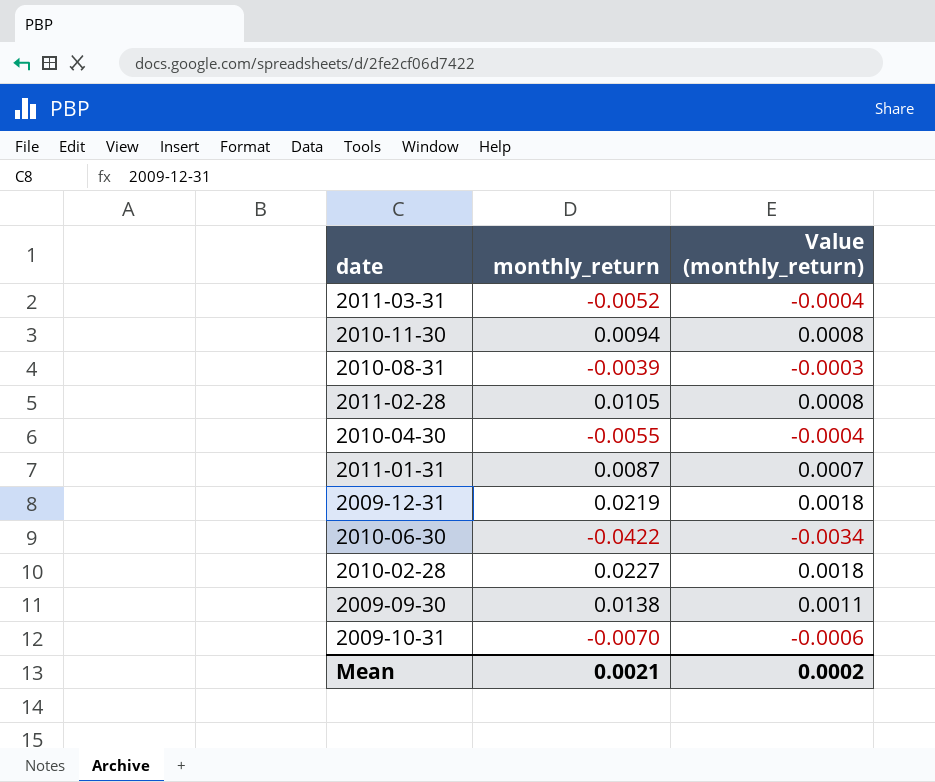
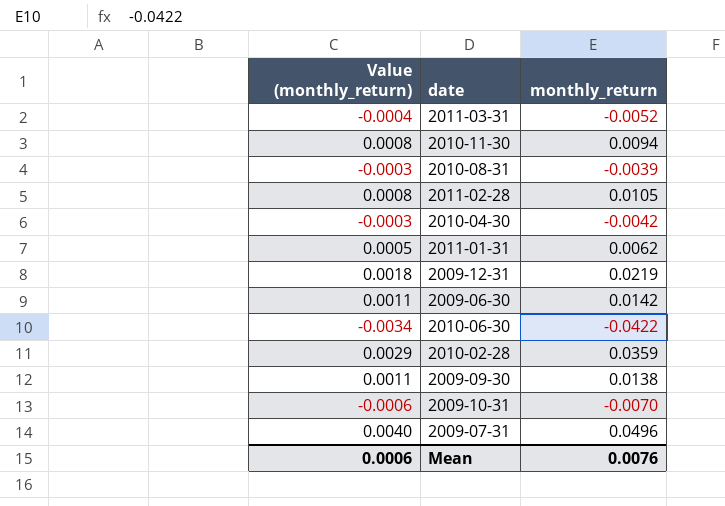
column Value (monthly_return) | position: 3 -> 1
2010-04-30 | Value (monthly_return): -0.0004 -> -0.0003
2010-04-30 | monthly_return: -0.0055 -> -0.0042
2011-01-31 | Value (monthly_return): 0.0007 -> 0.0005
2011-01-31 | monthly_return: 0.0087 -> 0.0062
row 2009-06-30: none -> 0.0011 | 0.0142
2010-02-28 | Value (monthly_return): 0.0018 -> 0.0029
2010-02-28 | monthly_return: 0.0227 -> 0.0359
row 2009-07-31: none -> 0.0040 | 0.0496
Mean | Value (monthly_return): 0.0002 -> 0.0006
Mean | monthly_return: 0.0021 -> 0.0076

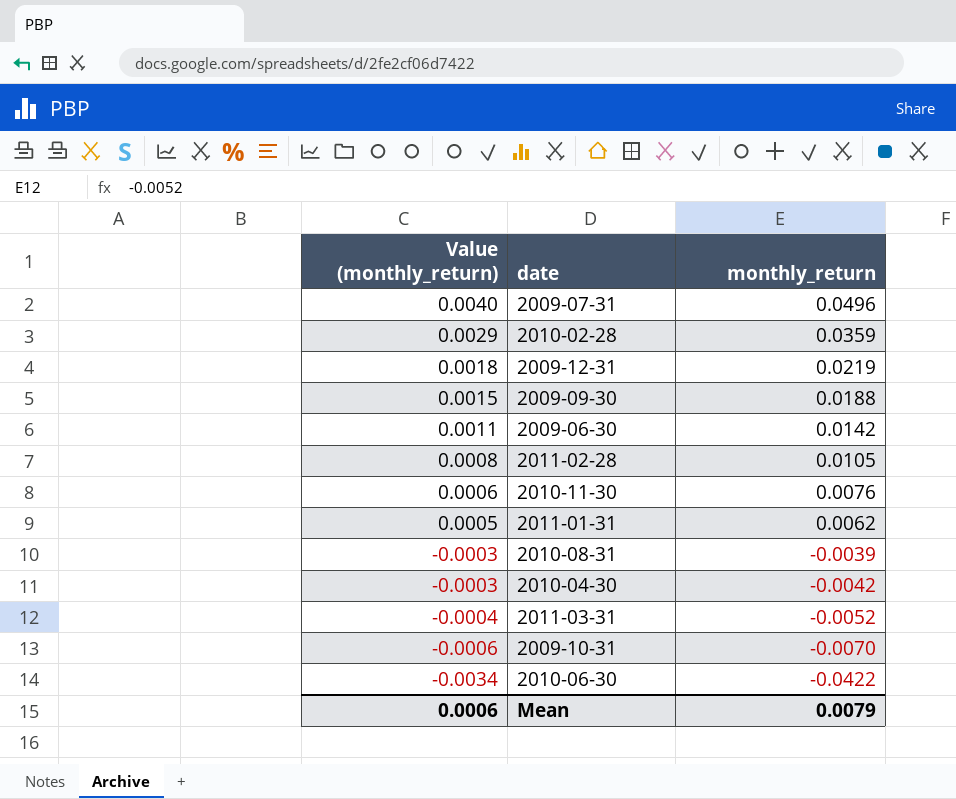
row order: none -> Value (monthly_return) descending
2009-09-30 | Value (monthly_return): 0.0011 -> 0.0015
2009-09-30 | monthly_return: 0.0138 -> 0.0188
2010-11-30 | Value (monthly_return): 0.0008 -> 0.0006
2010-11-30 | monthly_return: 0.0094 -> 0.0076
Mean | monthly_return: 0.0076 -> 0.0079

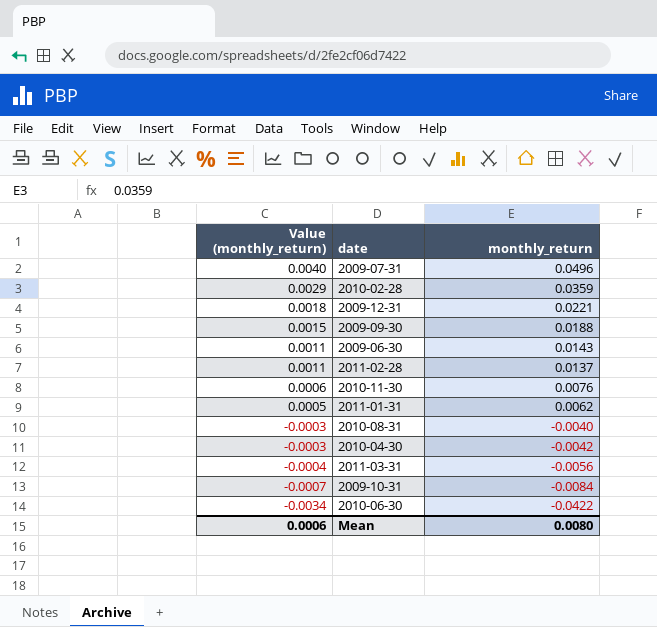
2009-12-31 | monthly_return: 0.0219 -> 0.0221
2009-06-30 | monthly_return: 0.0142 -> 0.0143
2011-02-28 | Value (monthly_return): 0.0008 -> 0.0011
2011-02-28 | monthly_return: 0.0105 -> 0.0137
2010-08-31 | monthly_return: -0.0039 -> -0.0040
2011-03-31 | monthly_return: -0.0052 -> -0.0056
2009-10-31 | Value (monthly_return): -0.0006 -> -0.0007
2009-10-31 | monthly_return: -0.0070 -> -0.0084
Mean | monthly_return: 0.0079 -> 0.0080

